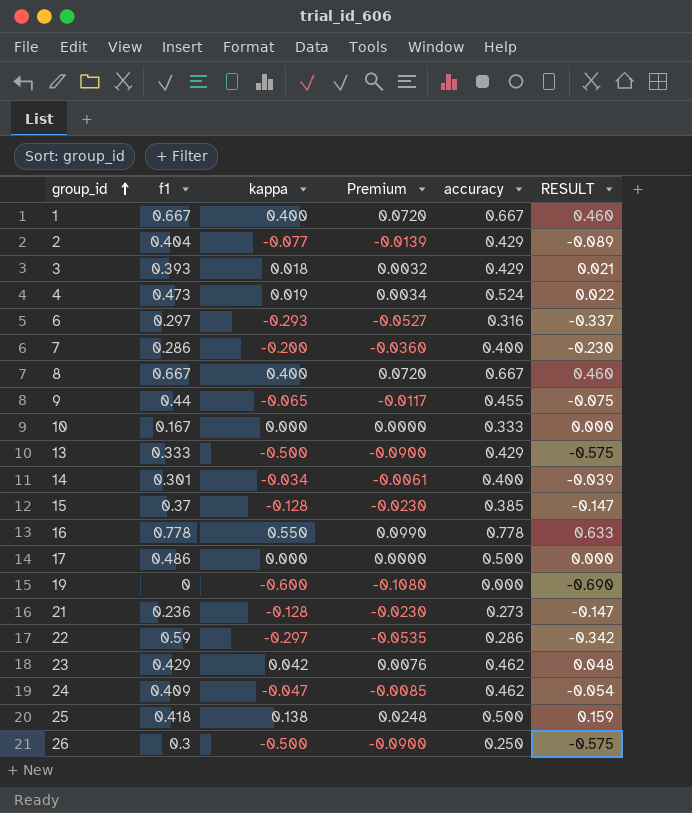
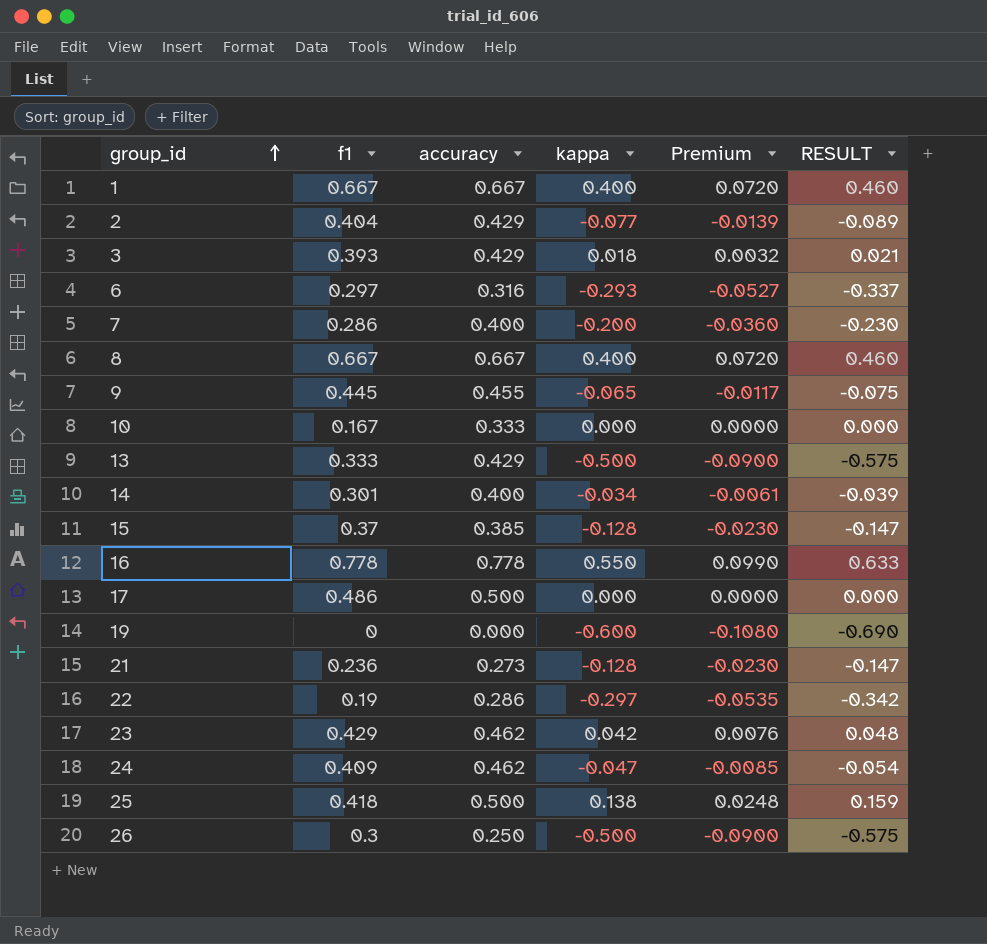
column accuracy | position: 5 -> 3
row 4: 0.473 | 0.019 | 0.0034 | 0.524 | 0.022 -> none
9 | f1: 0.44 -> 0.445
22 | f1: 0.59 -> 0.19

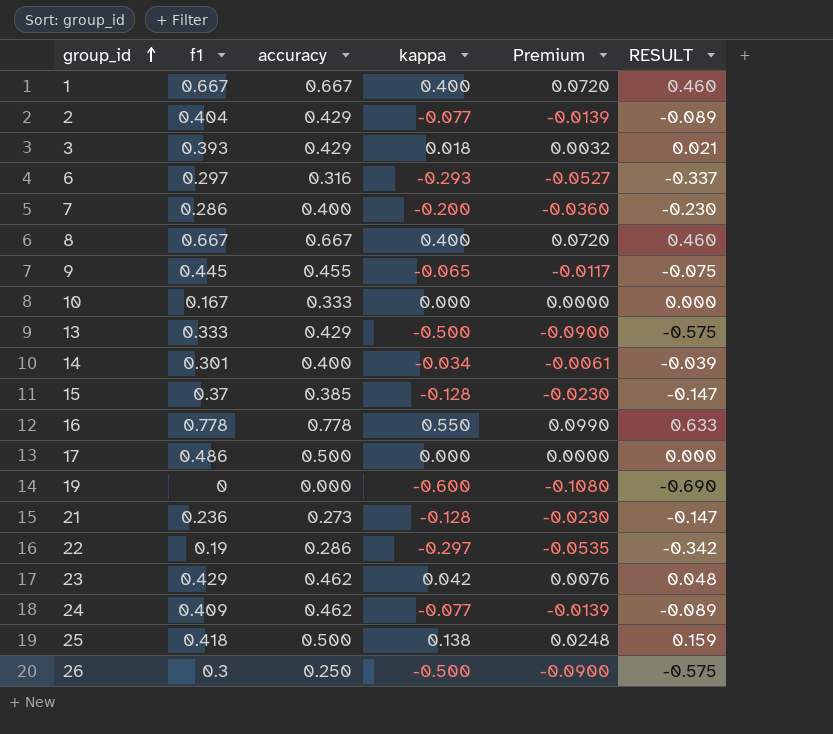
24 | kappa: -0.047 -> -0.077
24 | Premium: -0.0085 -> -0.0139
24 | RESULT: -0.054 -> -0.089

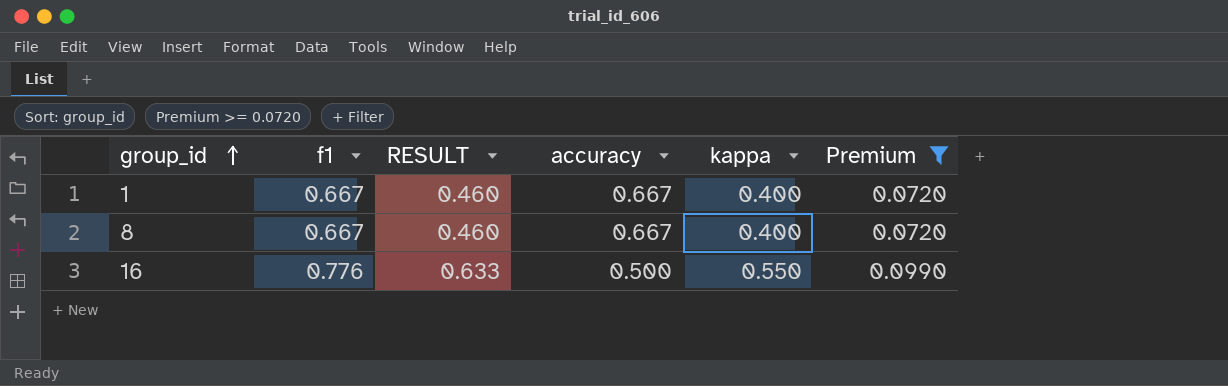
filter: none -> Premium >= 0.0720
column RESULT | position: 6 -> 3
16 | f1: 0.778 -> 0.776
16 | accuracy: 0.778 -> 0.500

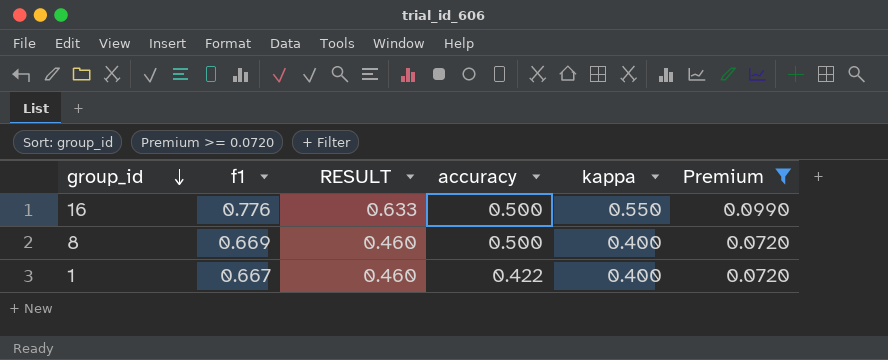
row order: group_id ascending -> group_id descending
8 | f1: 0.667 -> 0.669
8 | accuracy: 0.667 -> 0.500
1 | accuracy: 0.667 -> 0.422

